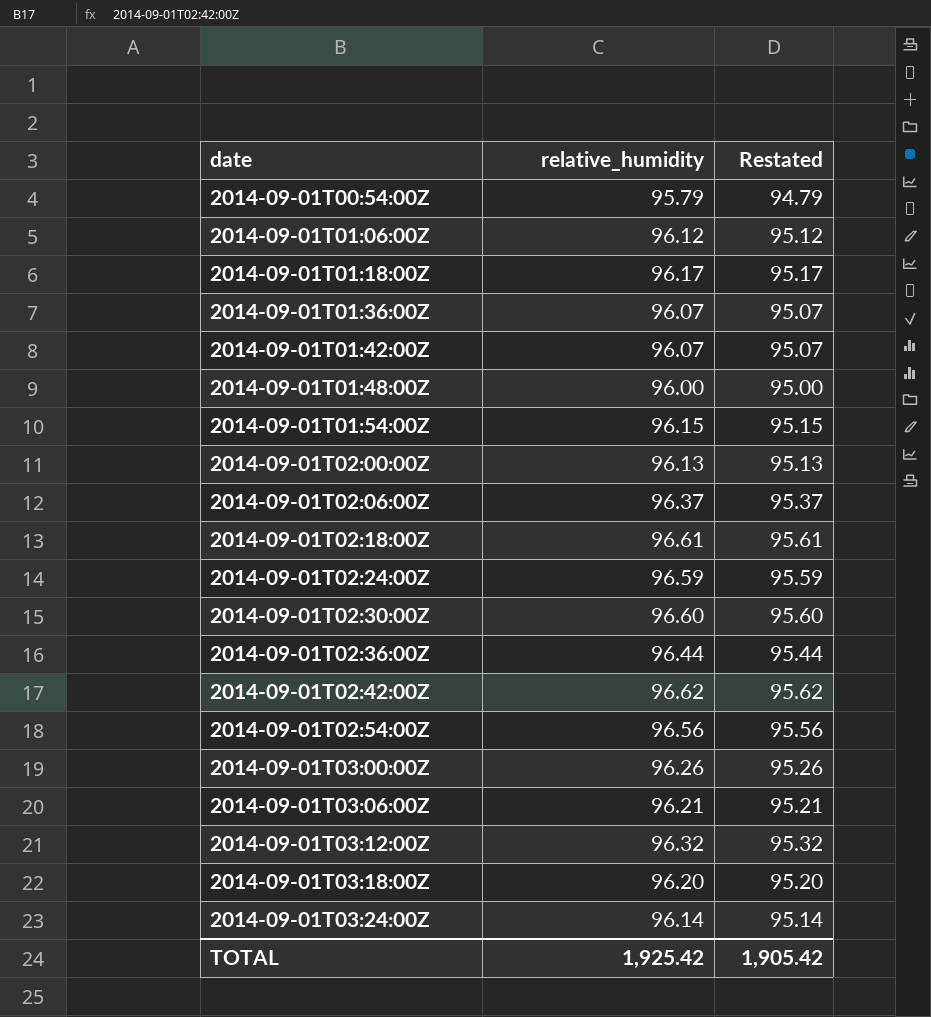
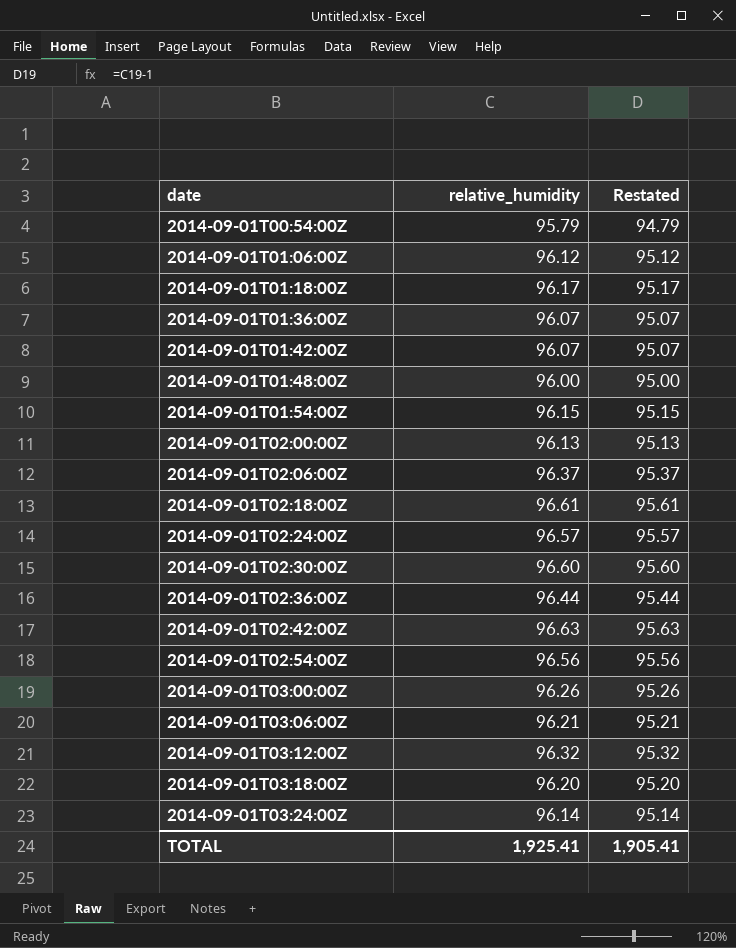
2014-09-01T02:24:00Z | relative_humidity: 96.59 -> 96.57
2014-09-01T02:24:00Z | Restated: 95.59 -> 95.57
2014-09-01T02:42:00Z | relative_humidity: 96.62 -> 96.63
2014-09-01T02:42:00Z | Restated: 95.62 -> 95.63
TOTAL | relative_humidity: 1,925.42 -> 1,925.41
TOTAL | Restated: 1,905.42 -> 1,905.41

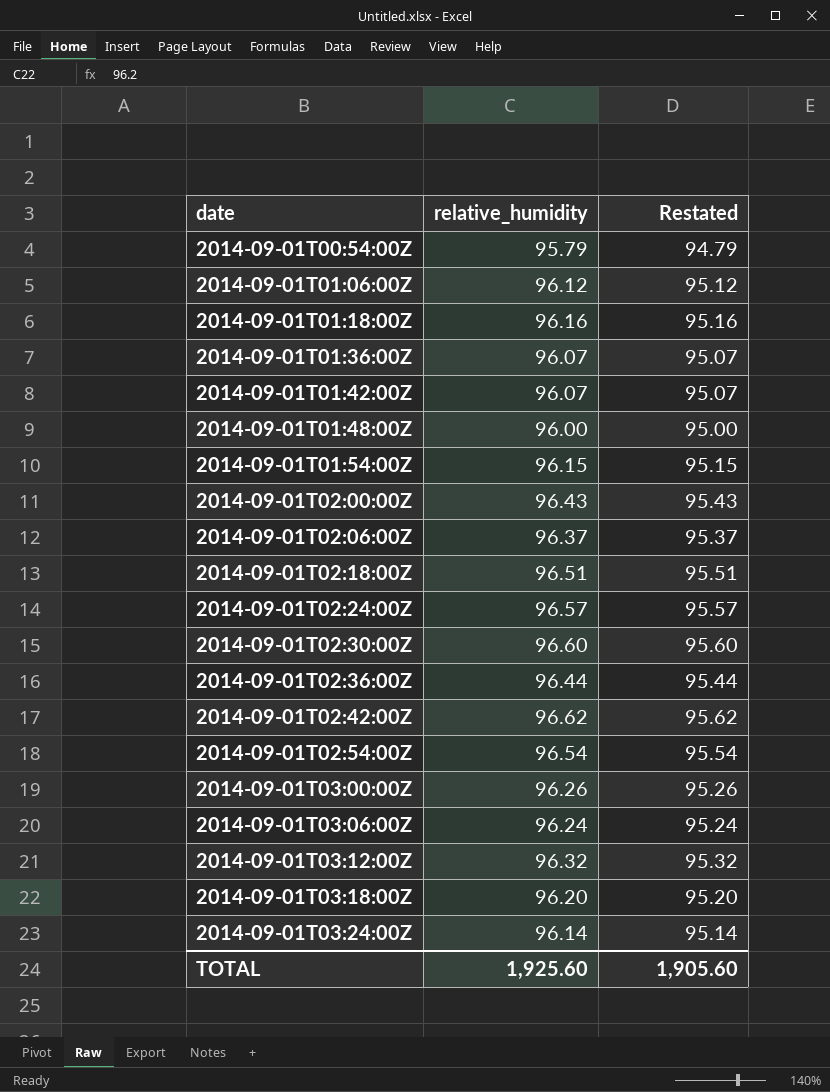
2014-09-01T01:18:00Z | relative_humidity: 96.17 -> 96.16
2014-09-01T01:18:00Z | Restated: 95.17 -> 95.16
2014-09-01T02:00:00Z | relative_humidity: 96.13 -> 96.43
2014-09-01T02:00:00Z | Restated: 95.13 -> 95.43
2014-09-01T02:18:00Z | relative_humidity: 96.61 -> 96.51
2014-09-01T02:18:00Z | Restated: 95.61 -> 95.51
2014-09-01T02:42:00Z | relative_humidity: 96.63 -> 96.62
2014-09-01T02:42:00Z | Restated: 95.63 -> 95.62
2014-09-01T02:54:00Z | relative_humidity: 96.56 -> 96.54
2014-09-01T02:54:00Z | Restated: 95.56 -> 95.54
2014-09-01T03:06:00Z | relative_humidity: 96.21 -> 96.24
2014-09-01T03:06:00Z | Restated: 95.21 -> 95.24
TOTAL | relative_humidity: 1,925.41 -> 1,925.60
TOTAL | Restated: 1,905.41 -> 1,905.60

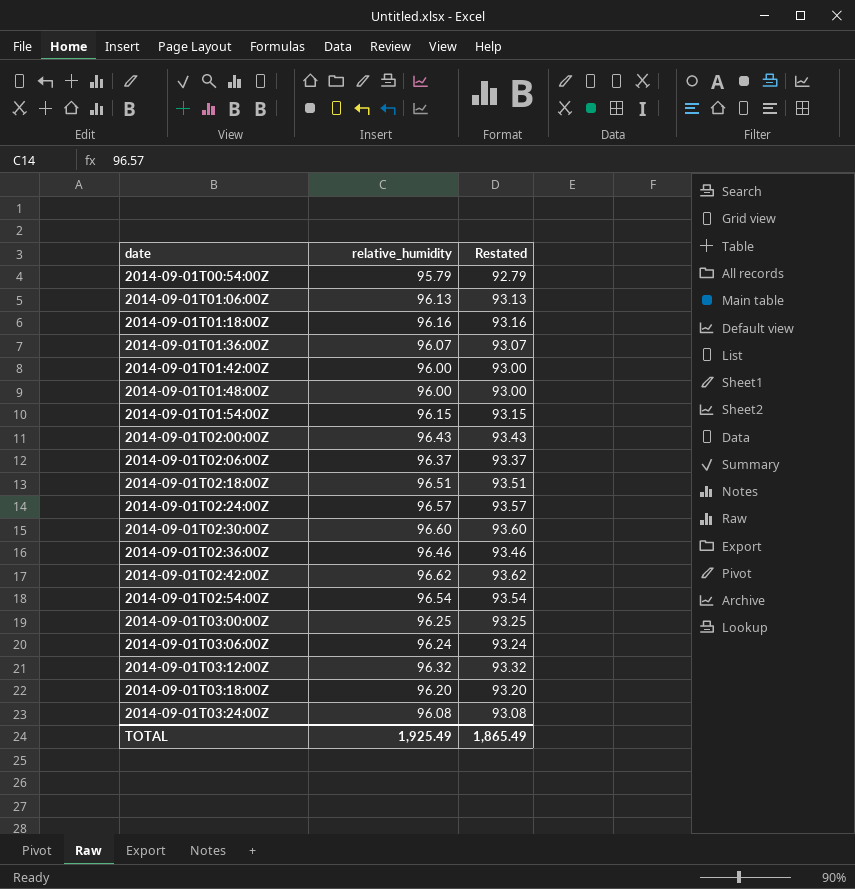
column Restated | formula: [relative_humidity] - 1 -> [relative_humidity] - 3
2014-09-01T01:06:00Z | relative_humidity: 96.12 -> 96.13
2014-09-01T01:42:00Z | relative_humidity: 96.07 -> 96.00
2014-09-01T02:36:00Z | relative_humidity: 96.44 -> 96.46
2014-09-01T03:00:00Z | relative_humidity: 96.26 -> 96.25
2014-09-01T03:24:00Z | relative_humidity: 96.14 -> 96.08
TOTAL | relative_humidity: 1,925.60 -> 1,925.49
TOTAL | Restated: 1,905.60 -> 1,865.49

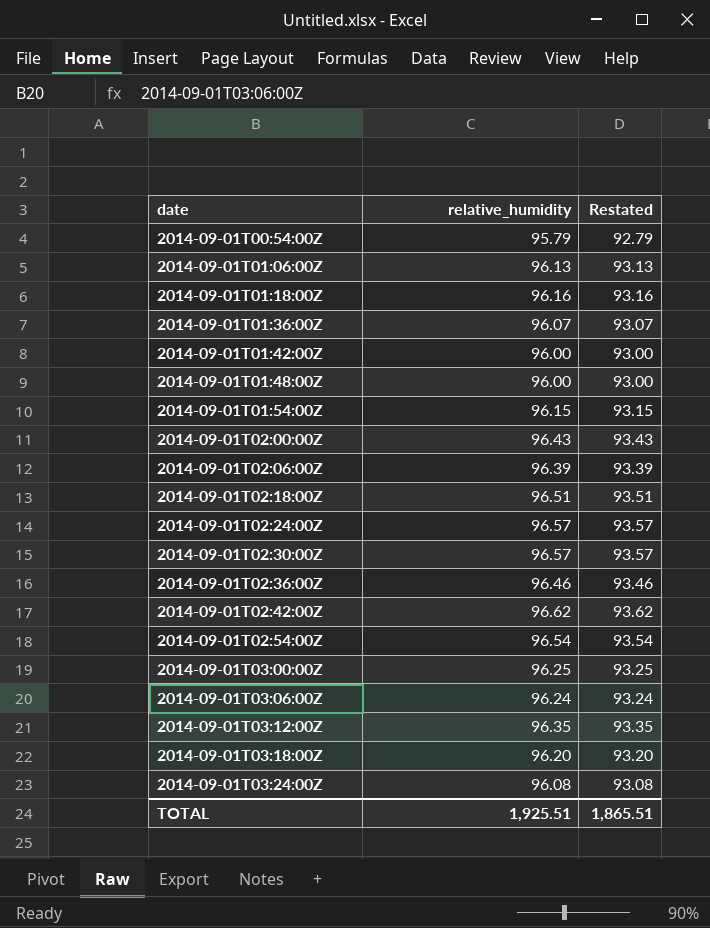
2014-09-01T02:06:00Z | relative_humidity: 96.37 -> 96.39
2014-09-01T02:06:00Z | Restated: 93.37 -> 93.39
2014-09-01T02:30:00Z | relative_humidity: 96.60 -> 96.57
2014-09-01T02:30:00Z | Restated: 93.60 -> 93.57
2014-09-01T03:12:00Z | relative_humidity: 96.32 -> 96.35
2014-09-01T03:12:00Z | Restated: 93.32 -> 93.35
TOTAL | relative_humidity: 1,925.49 -> 1,925.51
TOTAL | Restated: 1,865.49 -> 1,865.51

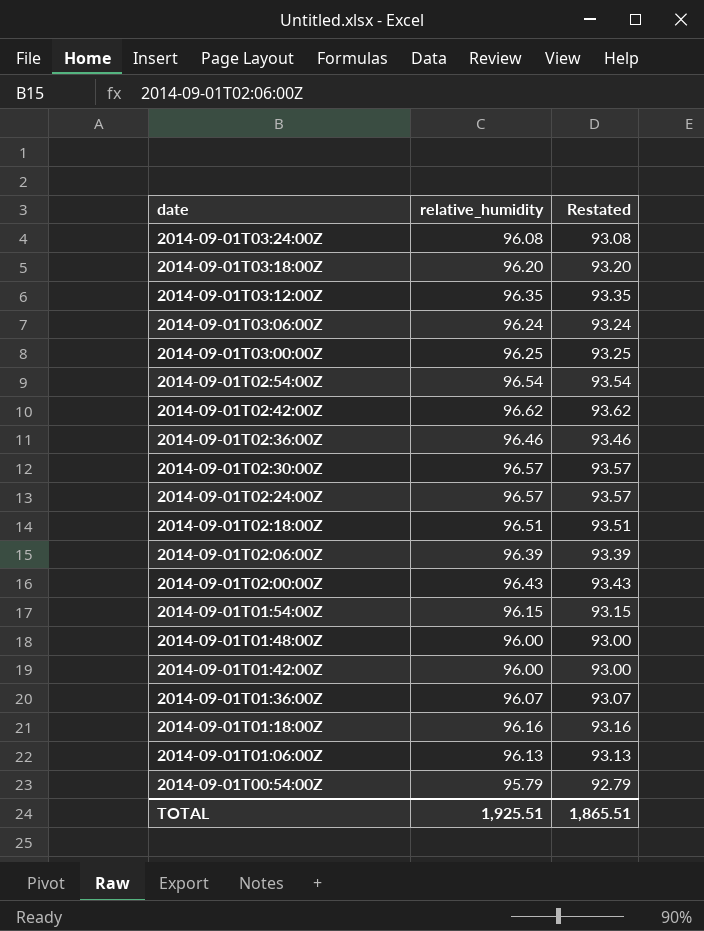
row order: date ascending -> date descending

